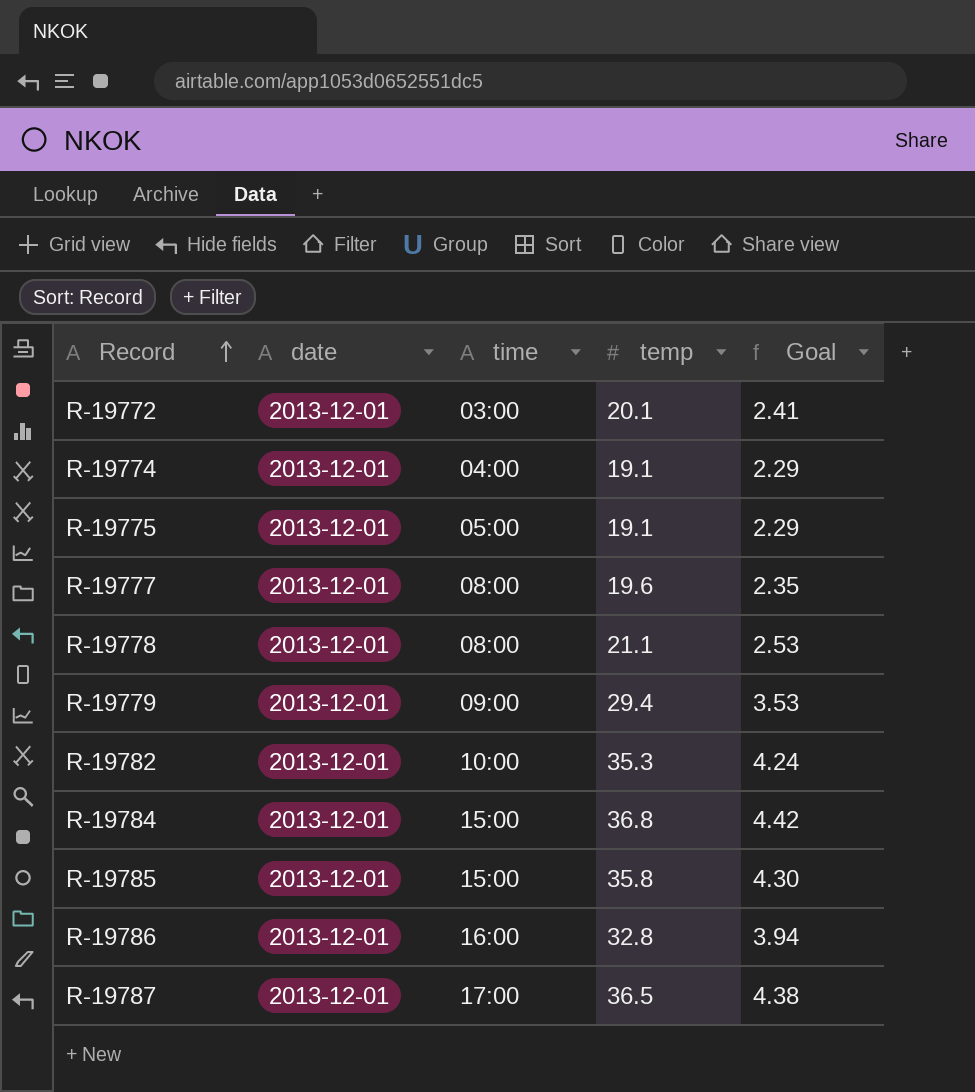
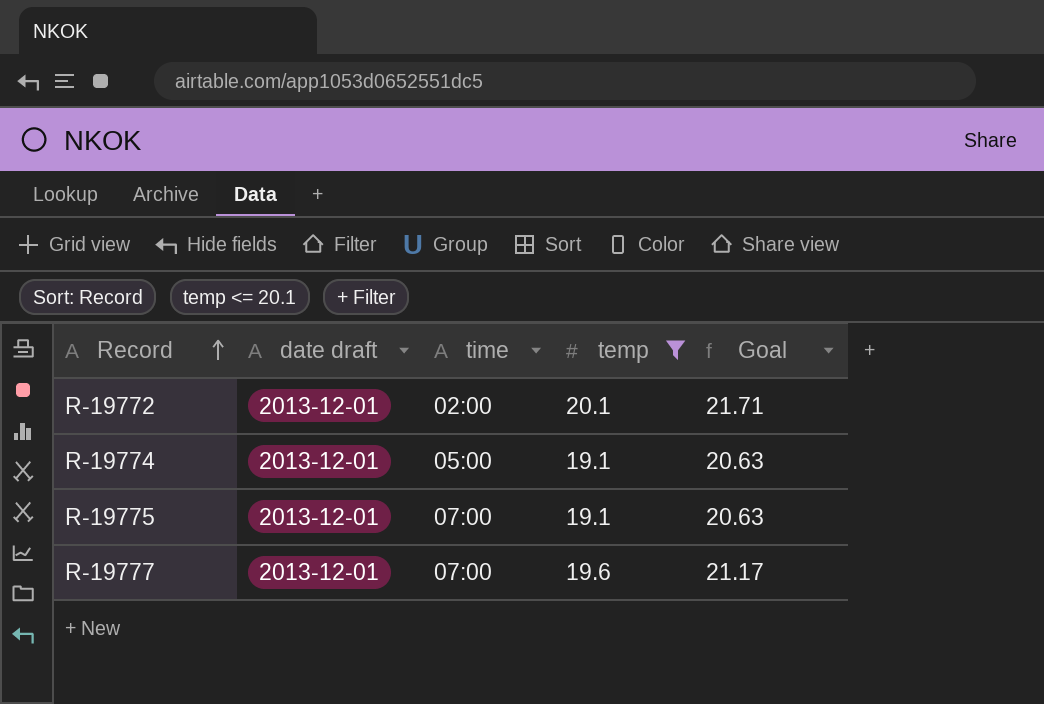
filter: none -> temp <= 20.1
column name: date -> date draft
column Goal | formula: [temp] * 0.12 -> [temp] * 1.08
R-19772 | time: 03:00 -> 02:00
R-19774 | time: 04:00 -> 05:00
R-19775 | time: 05:00 -> 07:00
R-19777 | time: 08:00 -> 07:00

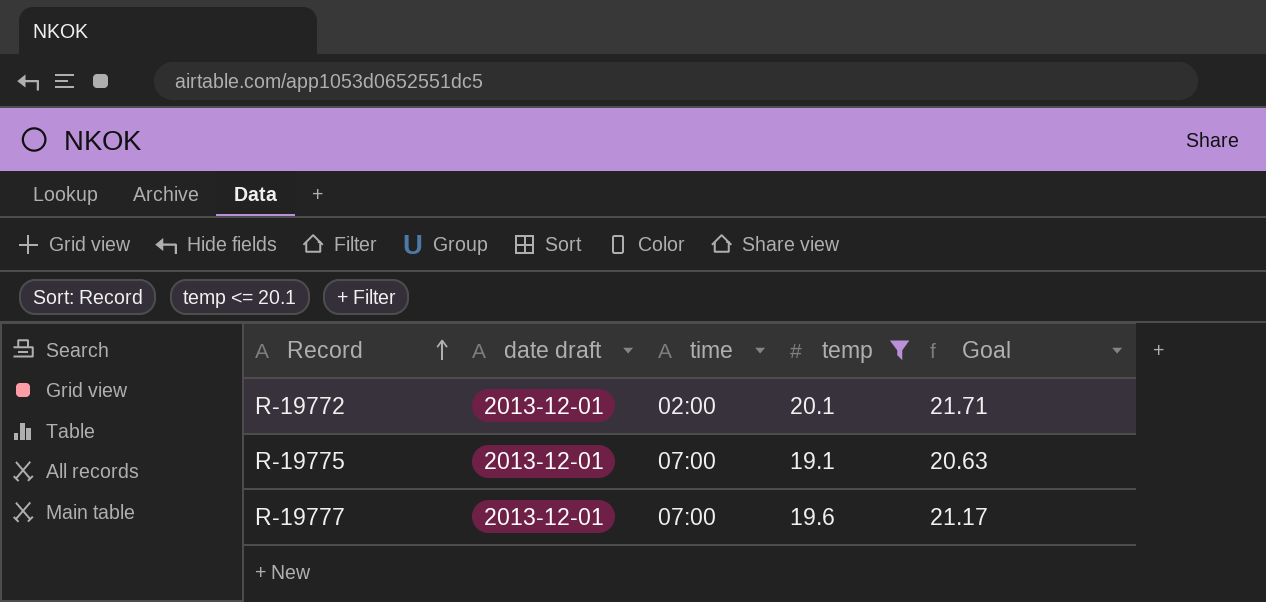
row R-19774: 2013-12-01 | 05:00 | 19.1 | 20.63 -> none

